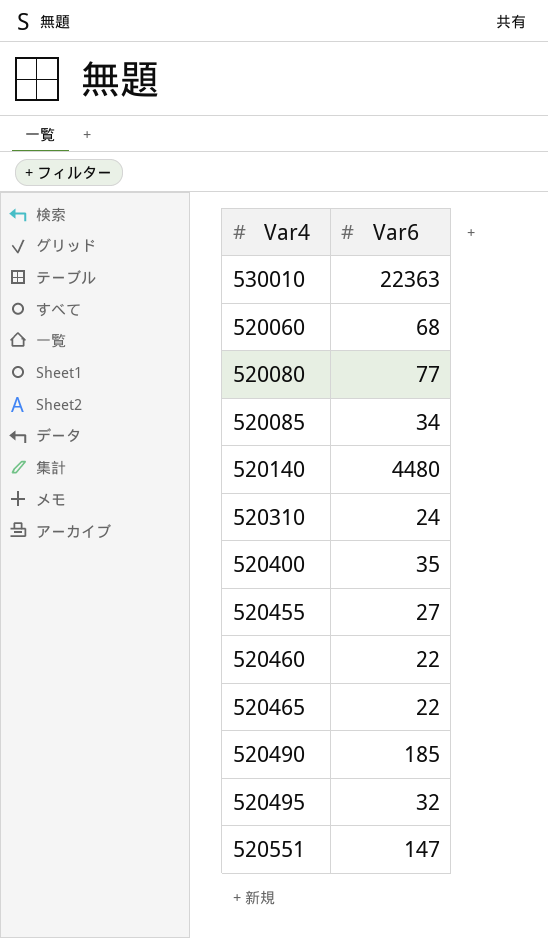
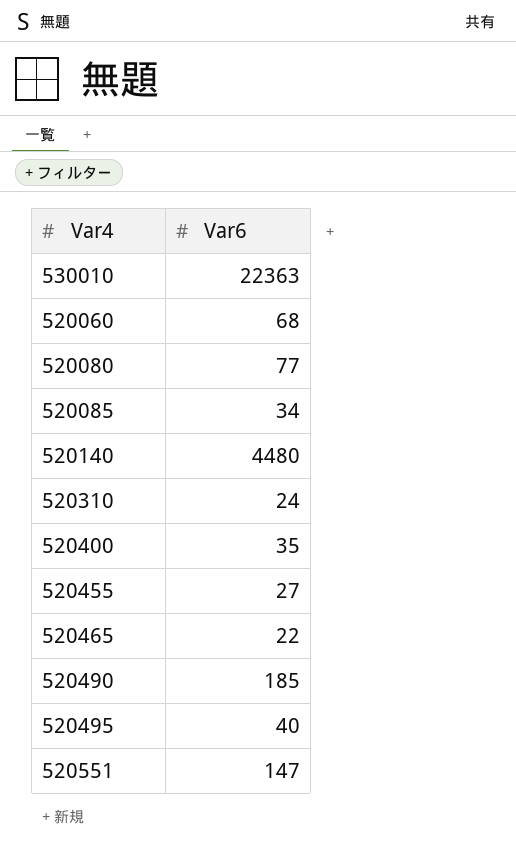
row 520460: 22 -> none
520495 | Var6: 32 -> 40

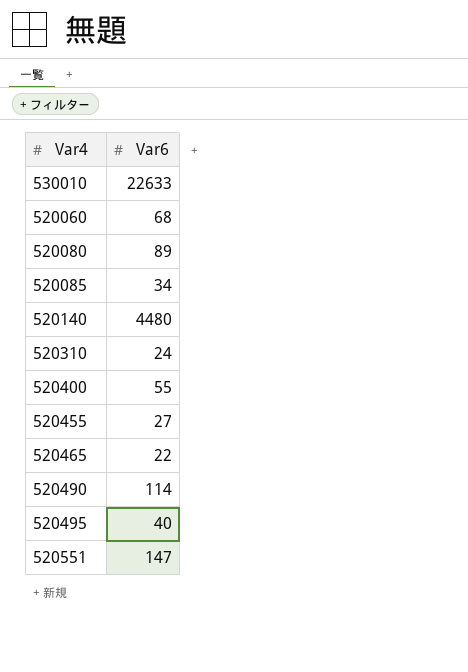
530010 | Var6: 22363 -> 22633
520080 | Var6: 77 -> 89
520400 | Var6: 35 -> 55
520490 | Var6: 185 -> 114

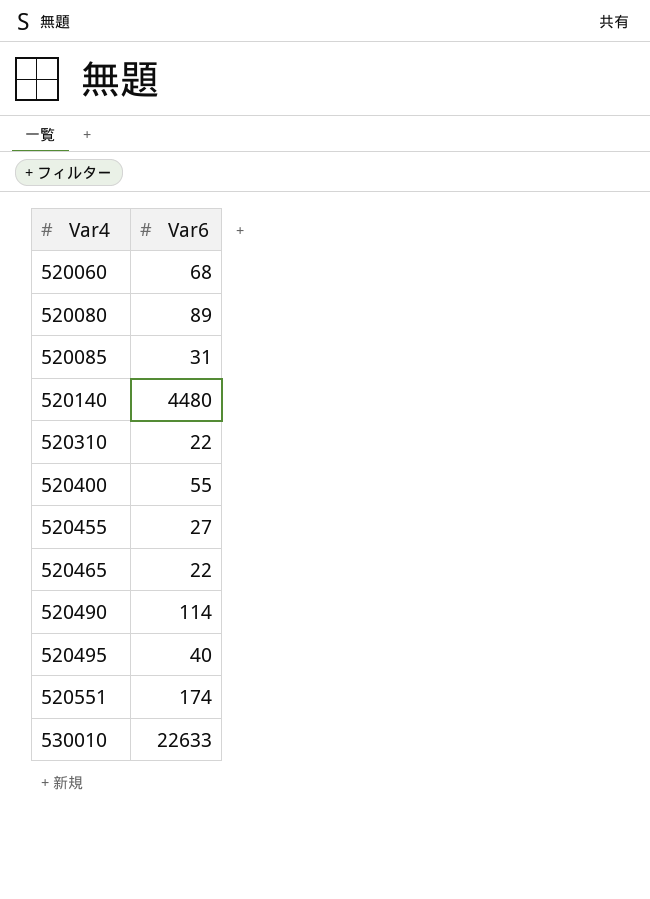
row order: none -> Var4 ascending
520085 | Var6: 34 -> 31
520310 | Var6: 24 -> 22
520551 | Var6: 147 -> 174

